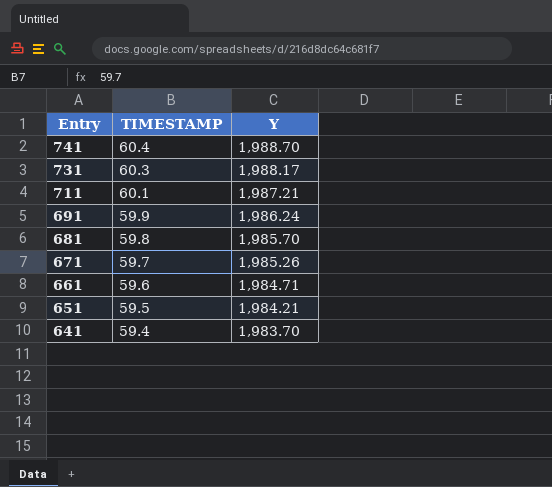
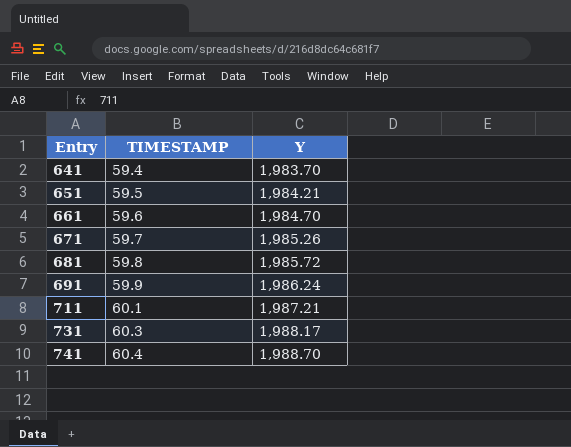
row order: Entry descending -> Entry ascending
661 | Y: 1,984.71 -> 1,984.70
681 | Y: 1,985.70 -> 1,985.72

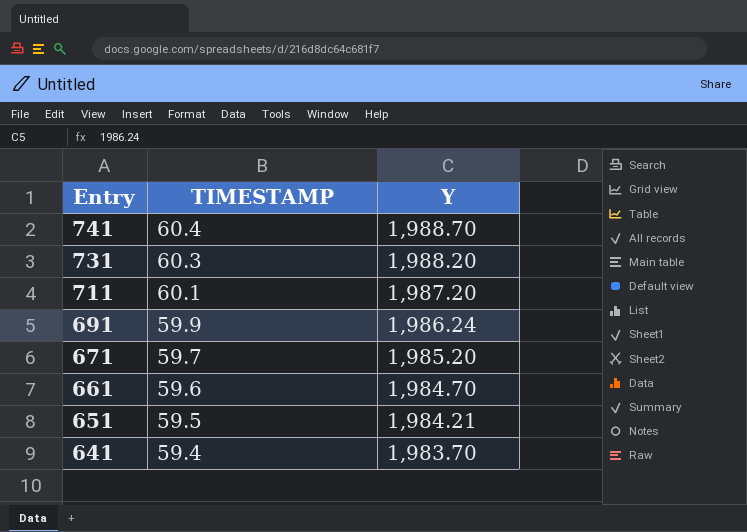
row order: Entry ascending -> Entry descending
row 681: 59.8 | 1,985.72 -> none
731 | Y: 1,988.17 -> 1,988.20
711 | Y: 1,987.21 -> 1,987.20
671 | Y: 1,985.26 -> 1,985.20

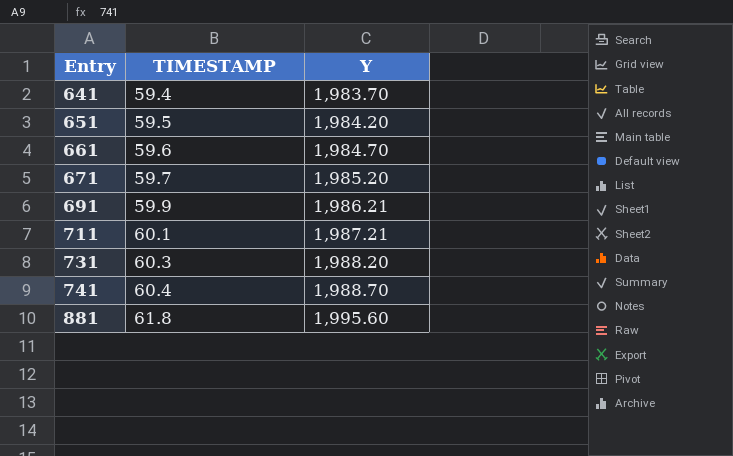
row order: Entry descending -> Entry ascending
651 | Y: 1,984.21 -> 1,984.20
691 | Y: 1,986.24 -> 1,986.21
711 | Y: 1,987.20 -> 1,987.21
row 881: none -> 61.8 | 1,995.60

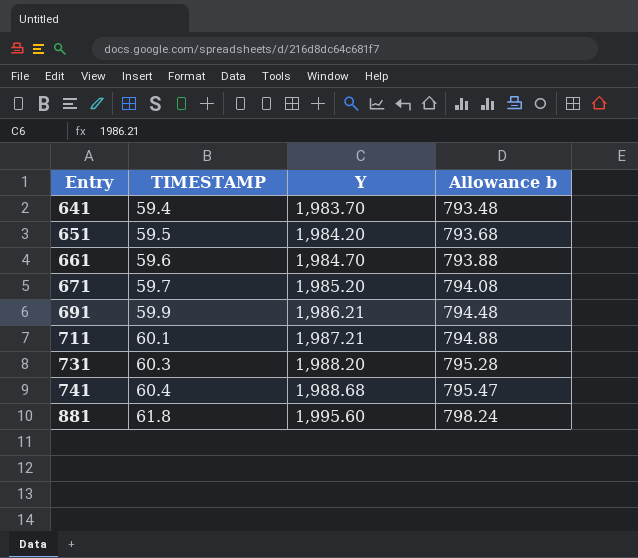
column Allowance b | formula: none -> [Y] * 0.4
741 | Y: 1,988.70 -> 1,988.68

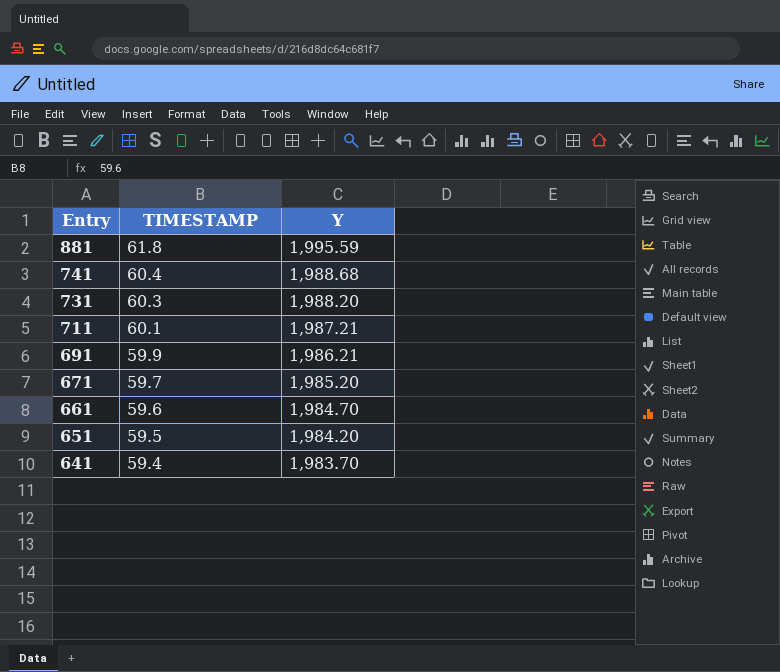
row order: Entry ascending -> Entry descending
column Allowance b | formula: [Y] * 0.4 -> none
881 | Y: 1,995.60 -> 1,995.59

